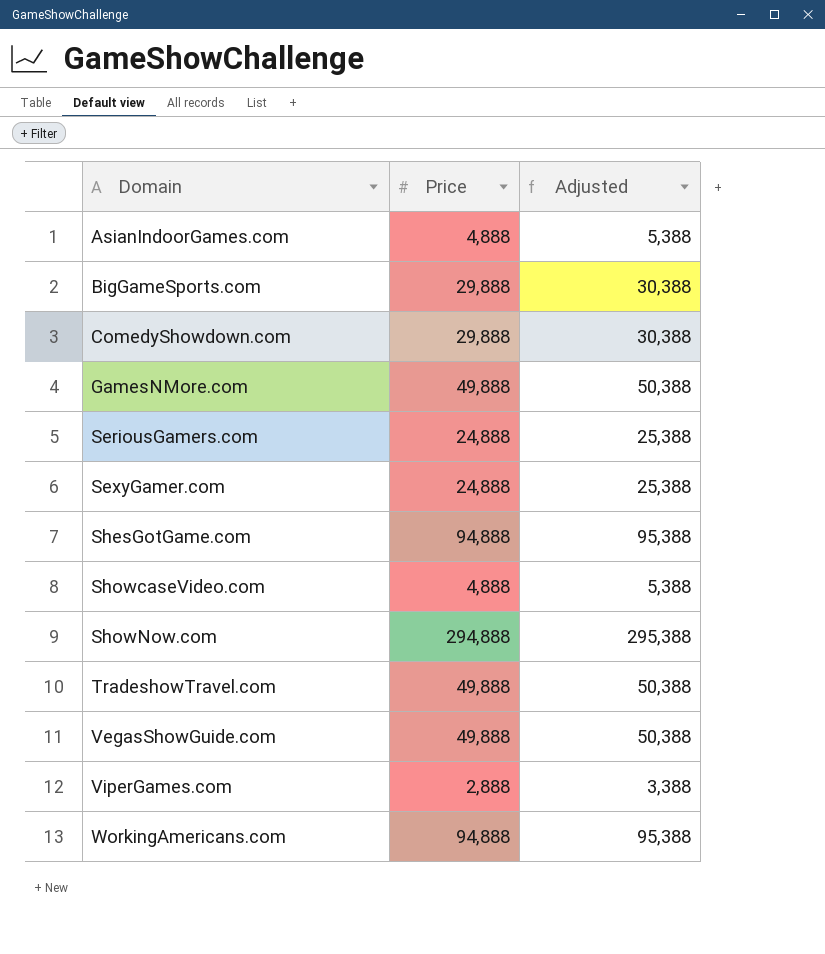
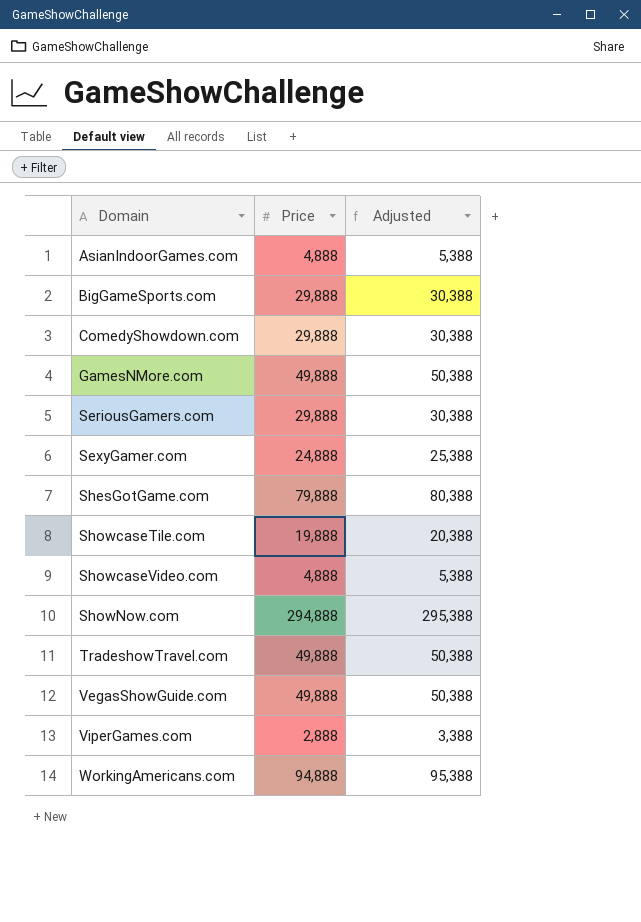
SeriousGamers.com | Price: 24,888 -> 29,888
SeriousGamers.com | Adjusted: 25,388 -> 30,388
ShesGotGame.com | Price: 94,888 -> 79,888
ShesGotGame.com | Adjusted: 95,388 -> 80,388
row ShowcaseTile.com: none -> 19,888 | 20,388

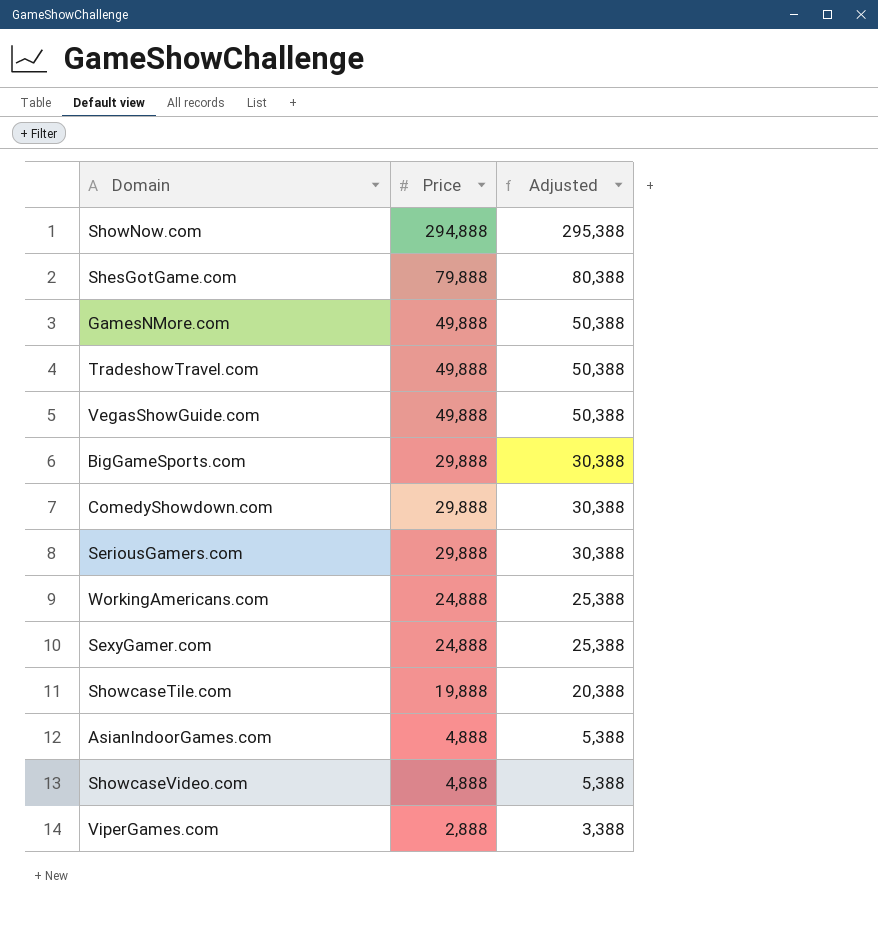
row order: Domain ascending -> Price descending
WorkingAmericans.com | Price: 94,888 -> 24,888
WorkingAmericans.com | Adjusted: 95,388 -> 25,388

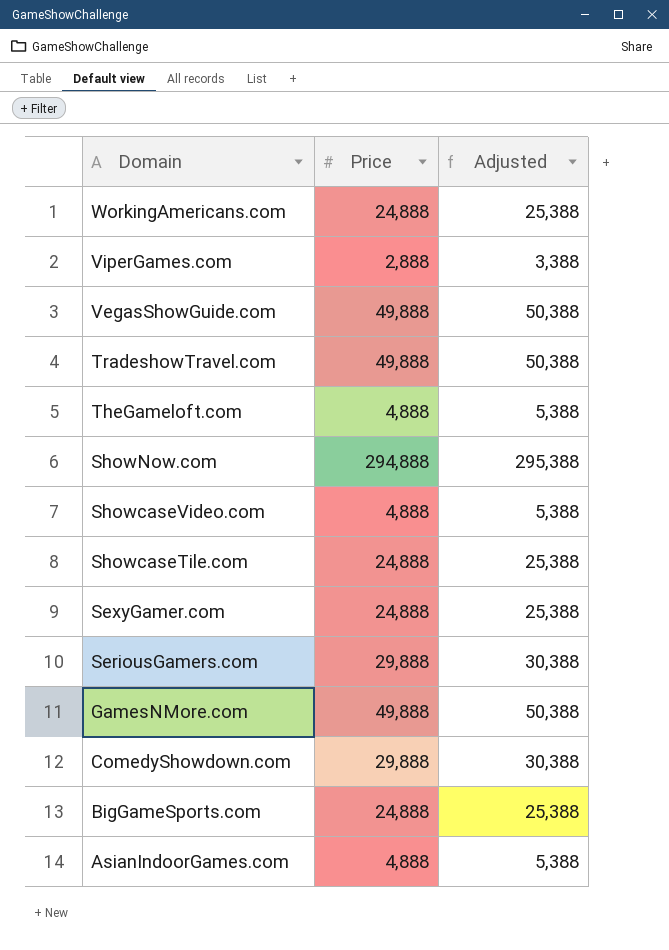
row order: Price descending -> Domain descending
row ShesGotGame.com: 79,888 | 80,388 -> none
row TheGameloft.com: none -> 4,888 | 5,388
ShowcaseTile.com | Price: 19,888 -> 24,888
ShowcaseTile.com | Adjusted: 20,388 -> 25,388
BigGameSports.com | Price: 29,888 -> 24,888
BigGameSports.com | Adjusted: 30,388 -> 25,388

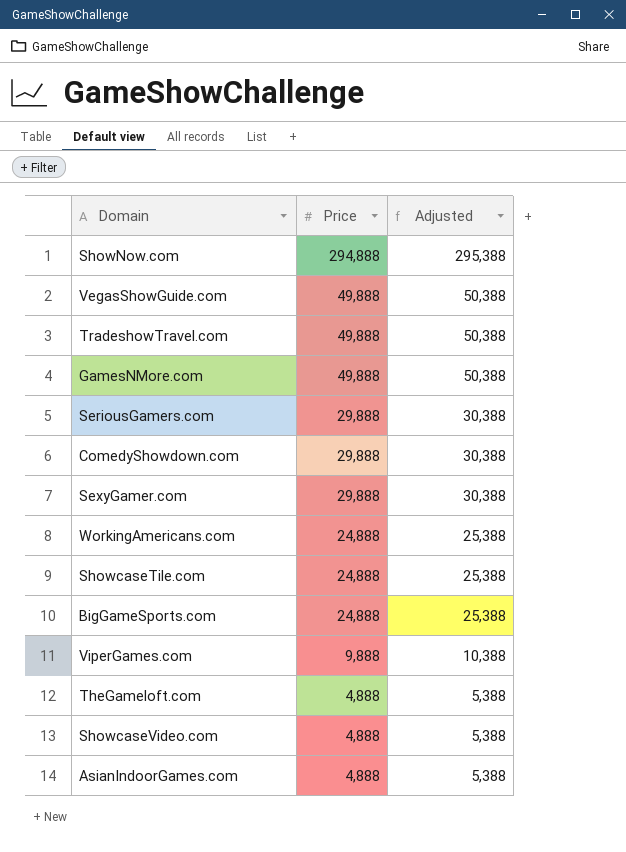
row order: Domain descending -> Price descending
SexyGamer.com | Price: 24,888 -> 29,888
SexyGamer.com | Adjusted: 25,388 -> 30,388
ViperGames.com | Price: 2,888 -> 9,888
ViperGames.com | Adjusted: 3,388 -> 10,388

